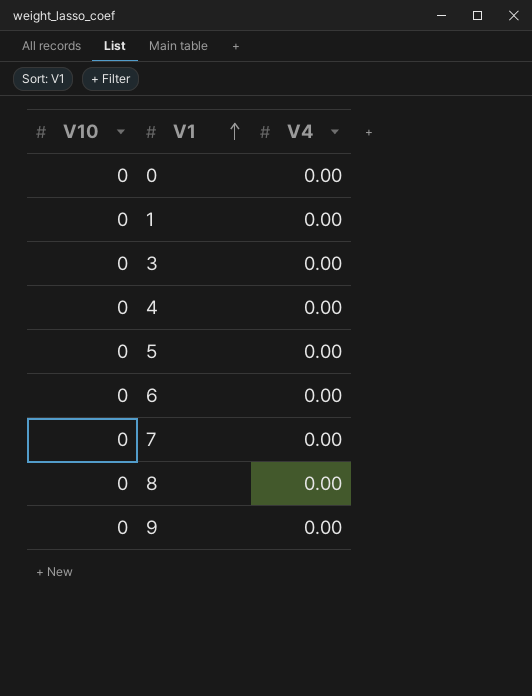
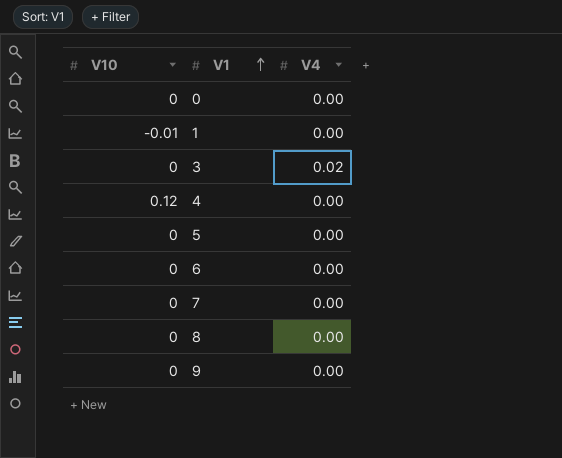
1 | V10: 0 -> -0.01
3 | V4: 0.00 -> 0.02
4 | V10: 0 -> 0.12

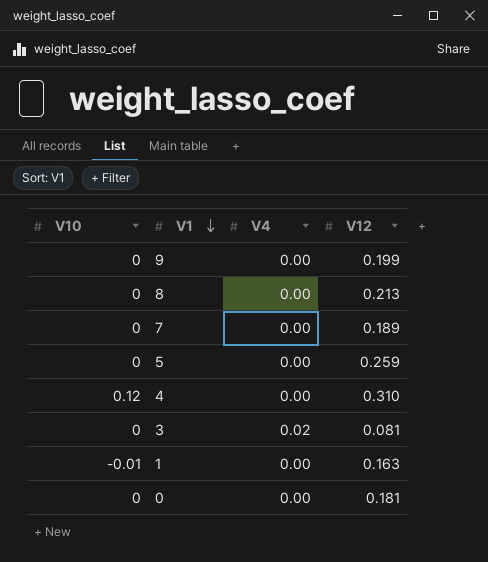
row order: V1 ascending -> V1 descending
column V12 | position: none -> 4
row 6: 0 | 0.00 -> none

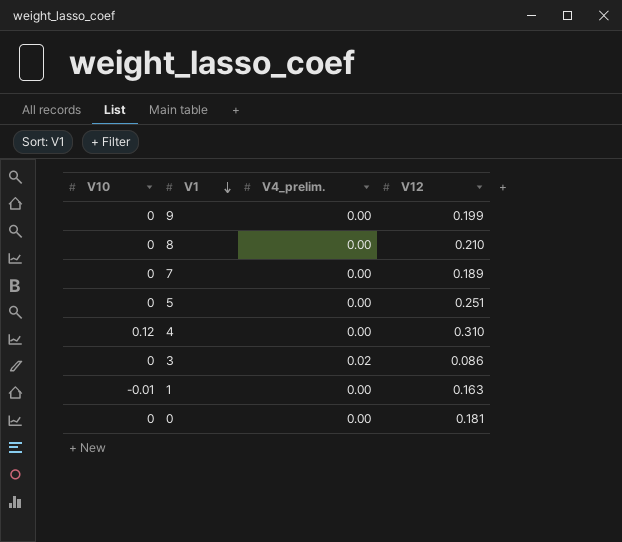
column name: V4 -> V4_prelim.
8 | V12: 0.213 -> 0.210
5 | V12: 0.259 -> 0.251
3 | V12: 0.081 -> 0.086

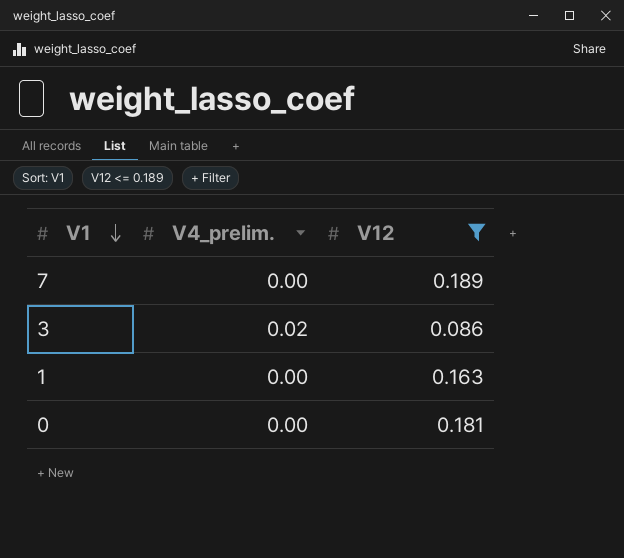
filter: none -> V12 <= 0.189
column V10 | position: 1 -> none

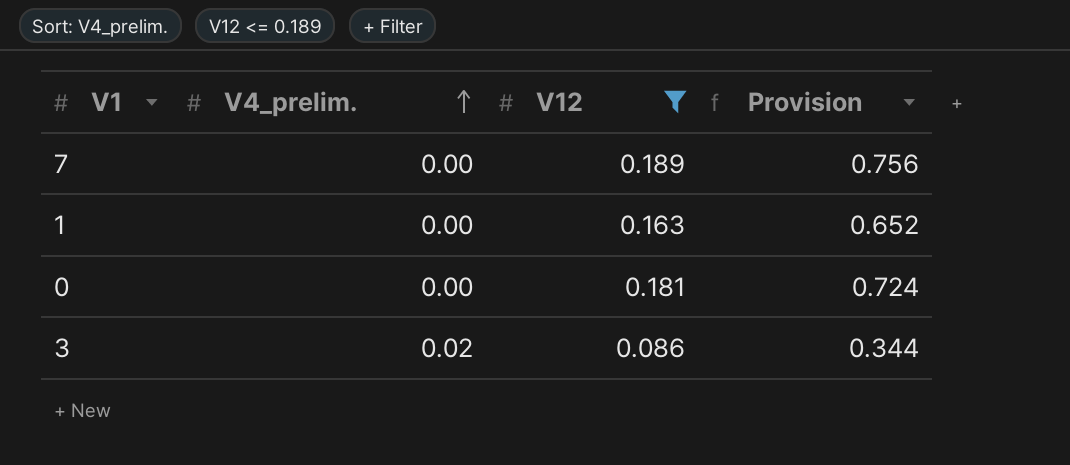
row order: V1 descending -> V4_prelim. ascending
column Provision | formula: none -> [V12] * 4

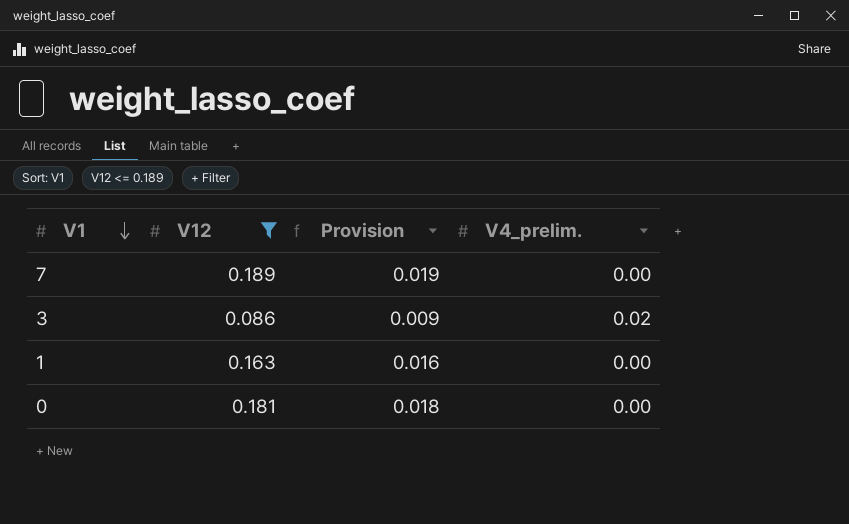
row order: V4_prelim. ascending -> V1 descending
column Provision | formula: [V12] * 4 -> [V12] * 0.1
column V4_prelim. | position: 2 -> 4

